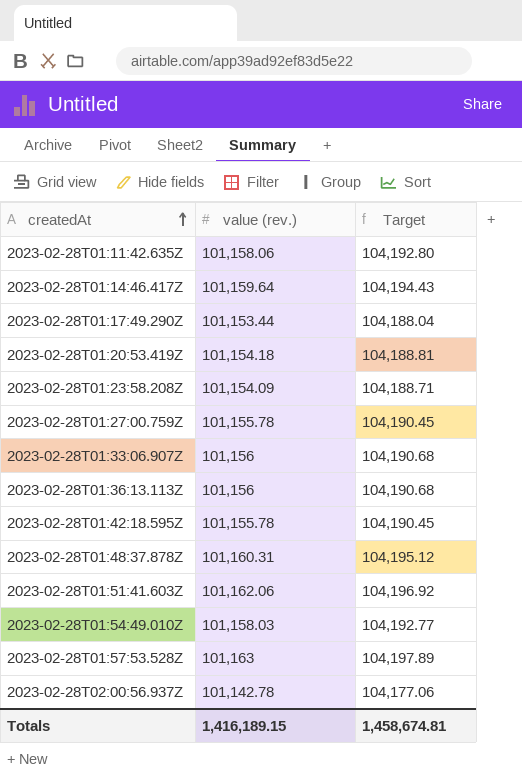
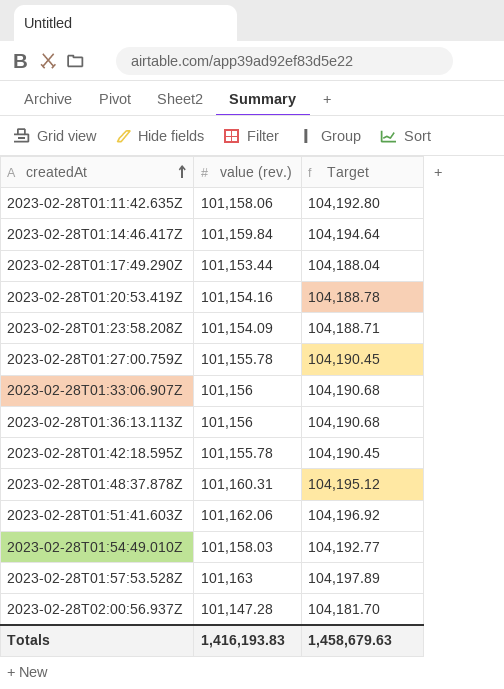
2023-02-28T01:14:46.417Z | value (rev.): 101,159.64 -> 101,159.84
2023-02-28T01:14:46.417Z | Target: 104,194.43 -> 104,194.64
2023-02-28T01:20:53.419Z | value (rev.): 101,154.18 -> 101,154.16
2023-02-28T01:20:53.419Z | Target: 104,188.81 -> 104,188.78
2023-02-28T02:00:56.937Z | value (rev.): 101,142.78 -> 101,147.28
2023-02-28T02:00:56.937Z | Target: 104,177.06 -> 104,181.70
Totals | value (rev.): 1,416,189.15 -> 1,416,193.83
Totals | Target: 1,458,674.81 -> 1,458,679.63

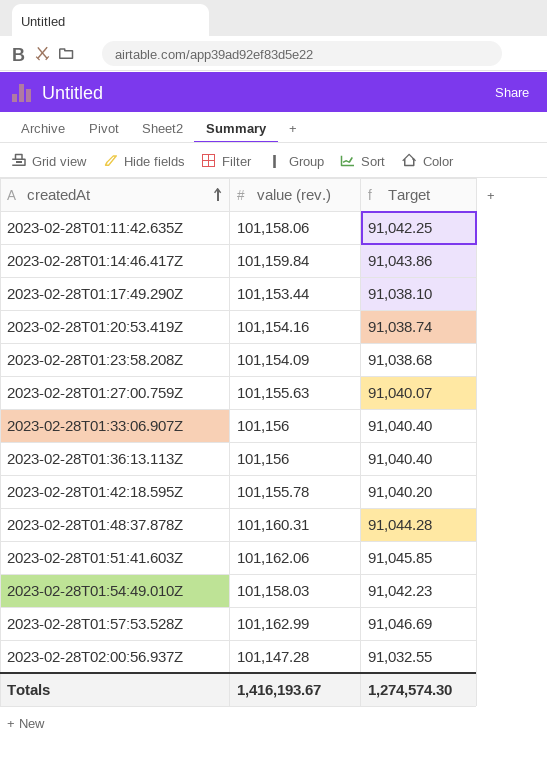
column Target | formula: [value (rev.)] * 1.03 -> [value (rev.)] * 0.9
2023-02-28T01:27:00.759Z | value (rev.): 101,155.78 -> 101,155.63
2023-02-28T01:57:53.528Z | value (rev.): 101,163 -> 101,162.99
Totals | value (rev.): 1,416,193.83 -> 1,416,193.67
Totals | Target: 1,458,679.63 -> 1,274,574.30

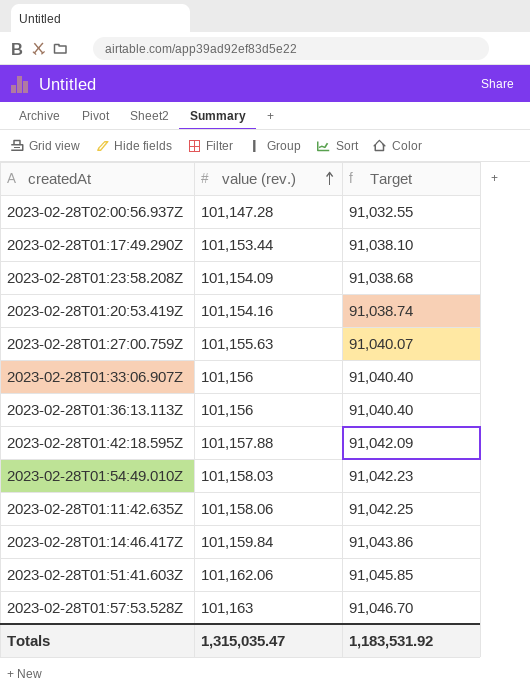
row order: createdAt ascending -> value (rev.) ascending
row 2023-02-28T01:48:37.878Z: 101,160.31 | 91,044.28 -> none
2023-02-28T01:42:18.595Z | value (rev.): 101,155.78 -> 101,157.88
2023-02-28T01:42:18.595Z | Target: 91,040.20 -> 91,042.09
2023-02-28T01:57:53.528Z | value (rev.): 101,162.99 -> 101,163
2023-02-28T01:57:53.528Z | Target: 91,046.69 -> 91,046.70
Totals | value (rev.): 1,416,193.67 -> 1,315,035.47
Totals | Target: 1,274,574.30 -> 1,183,531.92

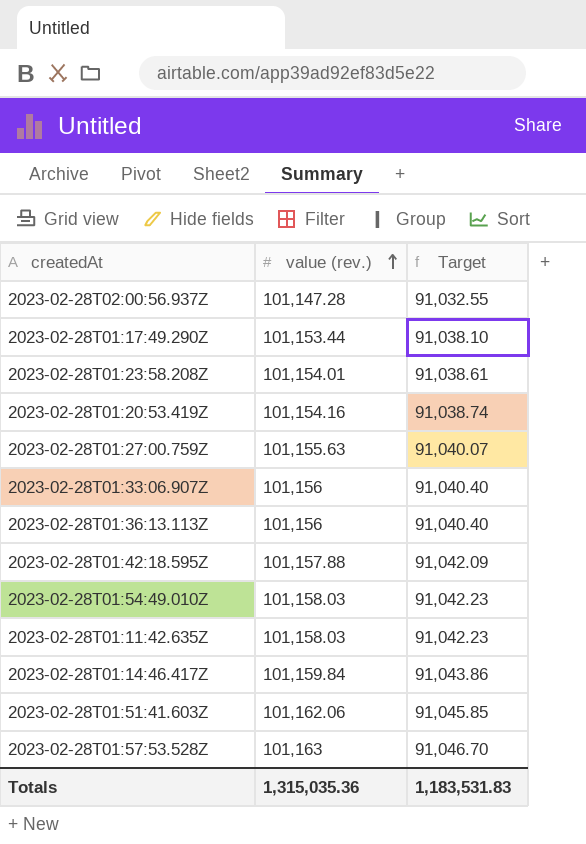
2023-02-28T01:23:58.208Z | value (rev.): 101,154.09 -> 101,154.01
2023-02-28T01:23:58.208Z | Target: 91,038.68 -> 91,038.61
2023-02-28T01:11:42.635Z | value (rev.): 101,158.06 -> 101,158.03
2023-02-28T01:11:42.635Z | Target: 91,042.25 -> 91,042.23
Totals | value (rev.): 1,315,035.47 -> 1,315,035.36
Totals | Target: 1,183,531.92 -> 1,183,531.83

